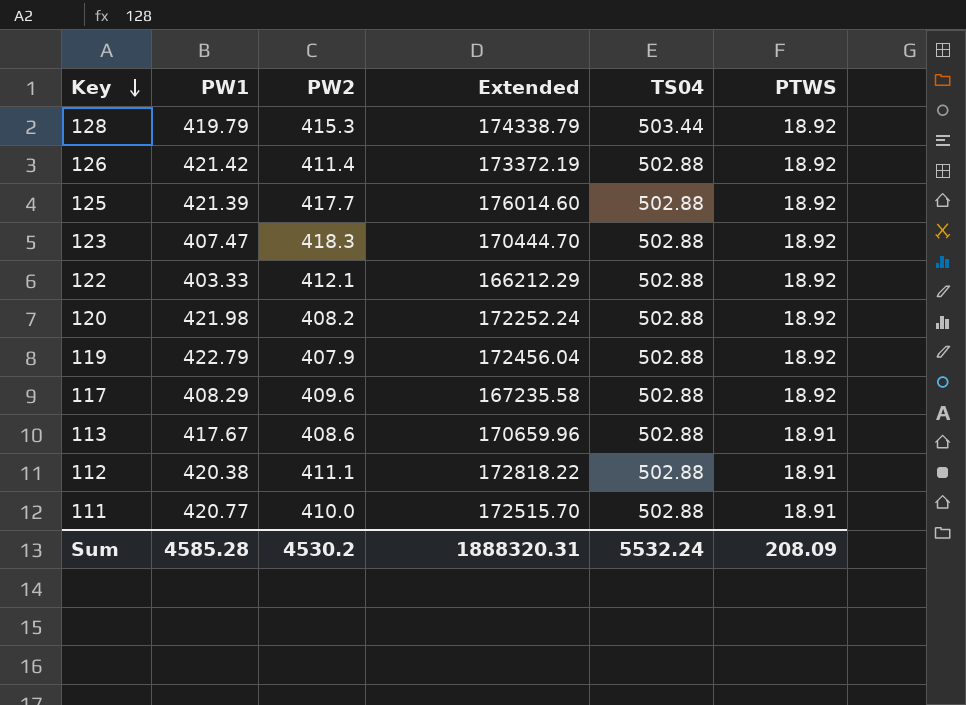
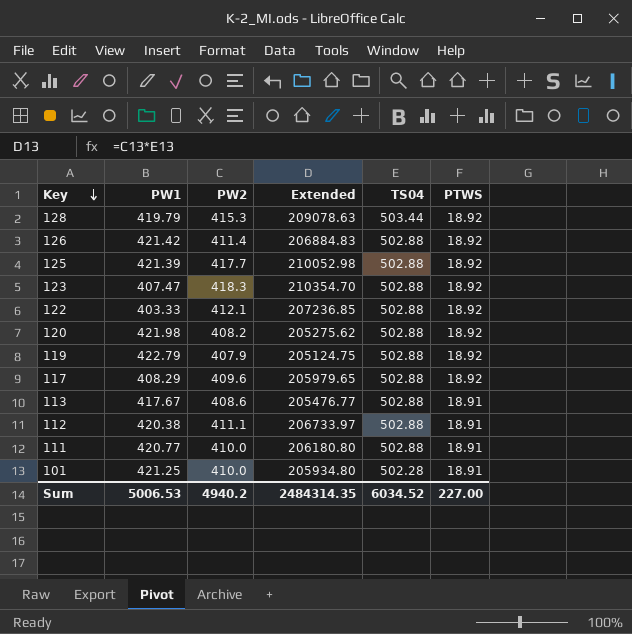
column Extended | formula: [PW1] * [PW2] -> [PW2] * [TS04]
row 101: none -> 421.25 | 410.0 | 205934.80 | 502.28 | 18.91
Sum | PW1: 4585.28 -> 5006.53
Sum | PW2: 4530.2 -> 4940.2
Sum | Extended: 1888320.31 -> 2484314.35
Sum | TS04: 5532.24 -> 6034.52
Sum | PTWS: 208.09 -> 227.00

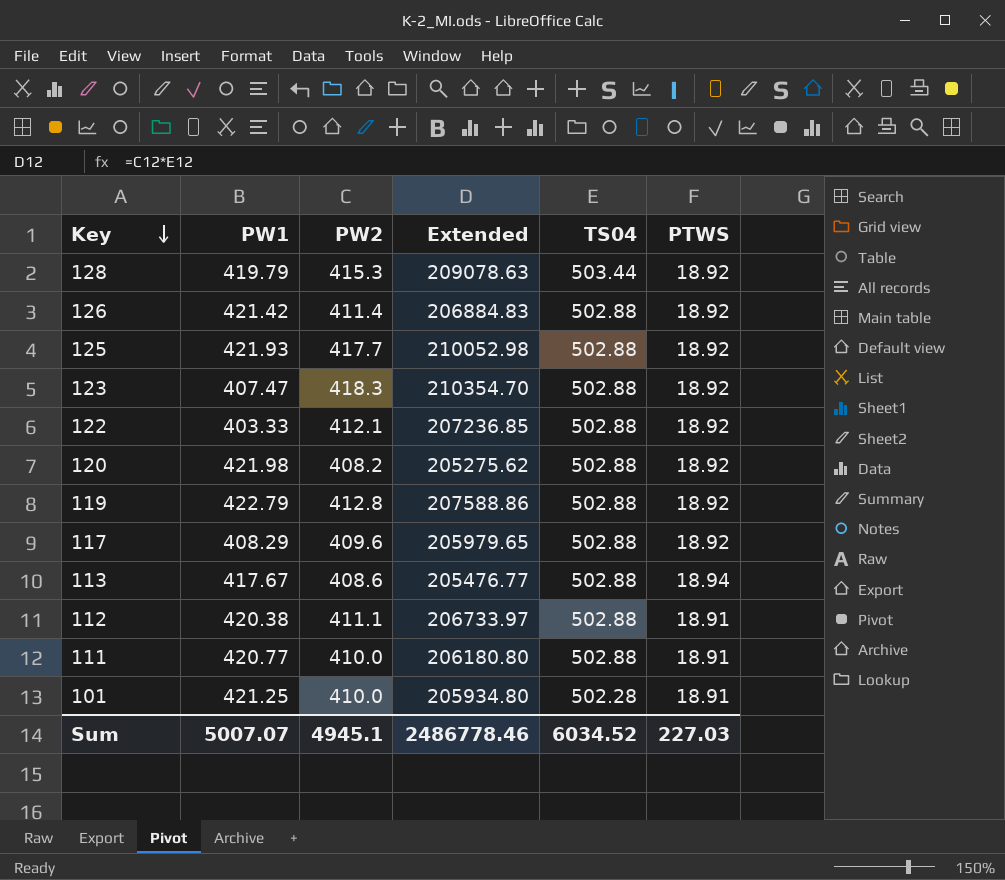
125 | PW1: 421.39 -> 421.93
119 | PW2: 407.9 -> 412.8
119 | Extended: 205124.75 -> 207588.86
113 | PTWS: 18.91 -> 18.94
Sum | PW1: 5006.53 -> 5007.07
Sum | PW2: 4940.2 -> 4945.1
Sum | Extended: 2484314.35 -> 2486778.46
Sum | PTWS: 227.00 -> 227.03

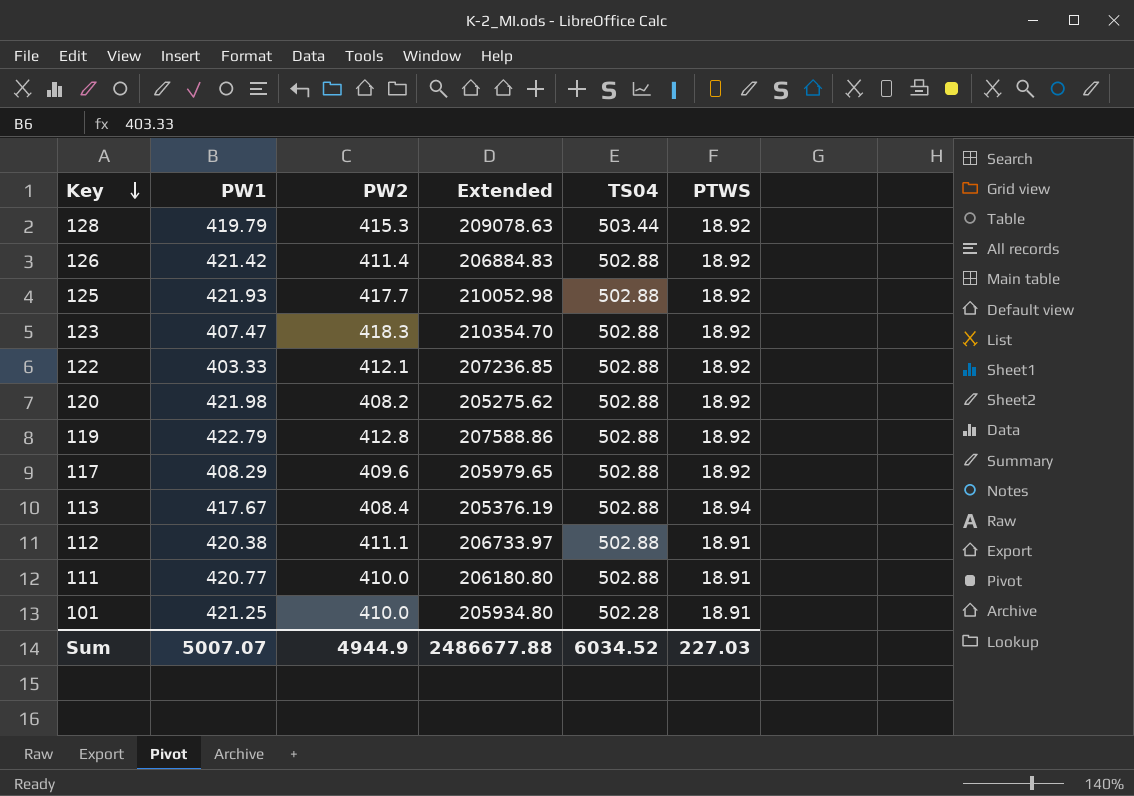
113 | PW2: 408.6 -> 408.4
113 | Extended: 205476.77 -> 205376.19
Sum | PW2: 4945.1 -> 4944.9
Sum | Extended: 2486778.46 -> 2486677.88

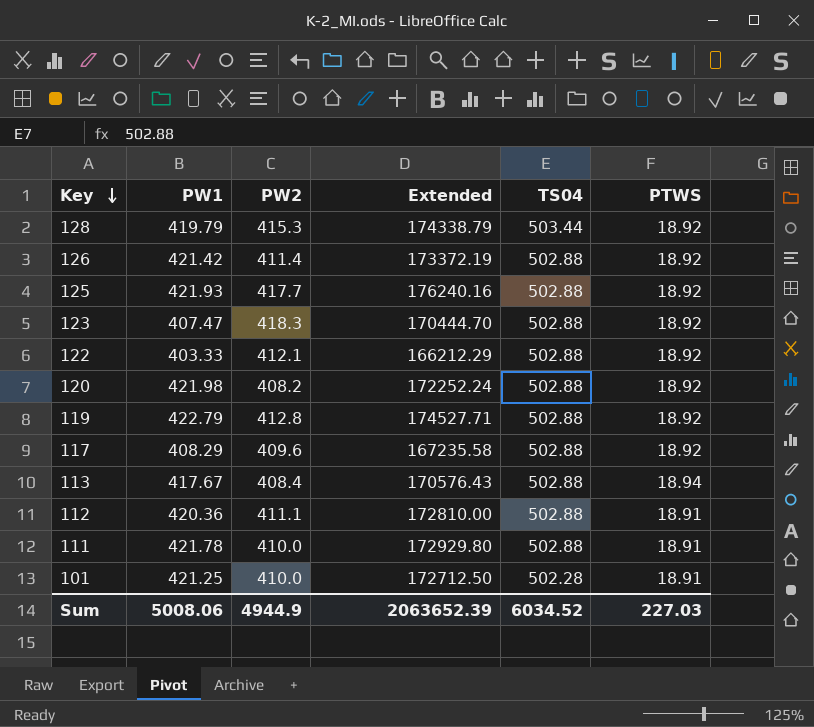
column Extended | formula: [PW2] * [TS04] -> [PW1] * [PW2]
112 | PW1: 420.38 -> 420.36
111 | PW1: 420.77 -> 421.78
Sum | PW1: 5007.07 -> 5008.06
Sum | Extended: 2486677.88 -> 2063652.39

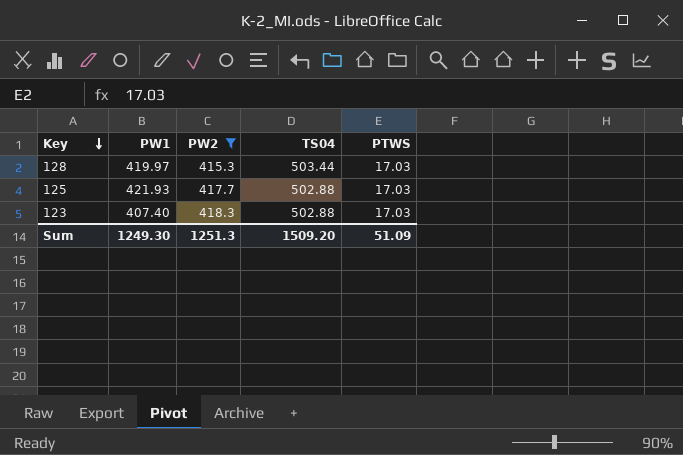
filter: none -> PW2 >= 415.3
column Extended | formula: [PW1] * [PW2] -> none
128 | PW1: 419.79 -> 419.97
128 | PTWS: 18.92 -> 17.03
125 | PTWS: 18.92 -> 17.03
123 | PW1: 407.47 -> 407.40
123 | PTWS: 18.92 -> 17.03
Sum | PW1: 5008.06 -> 1249.30
Sum | PW2: 4944.9 -> 1251.3
Sum | TS04: 6034.52 -> 1509.20
Sum | PTWS: 227.03 -> 51.09

